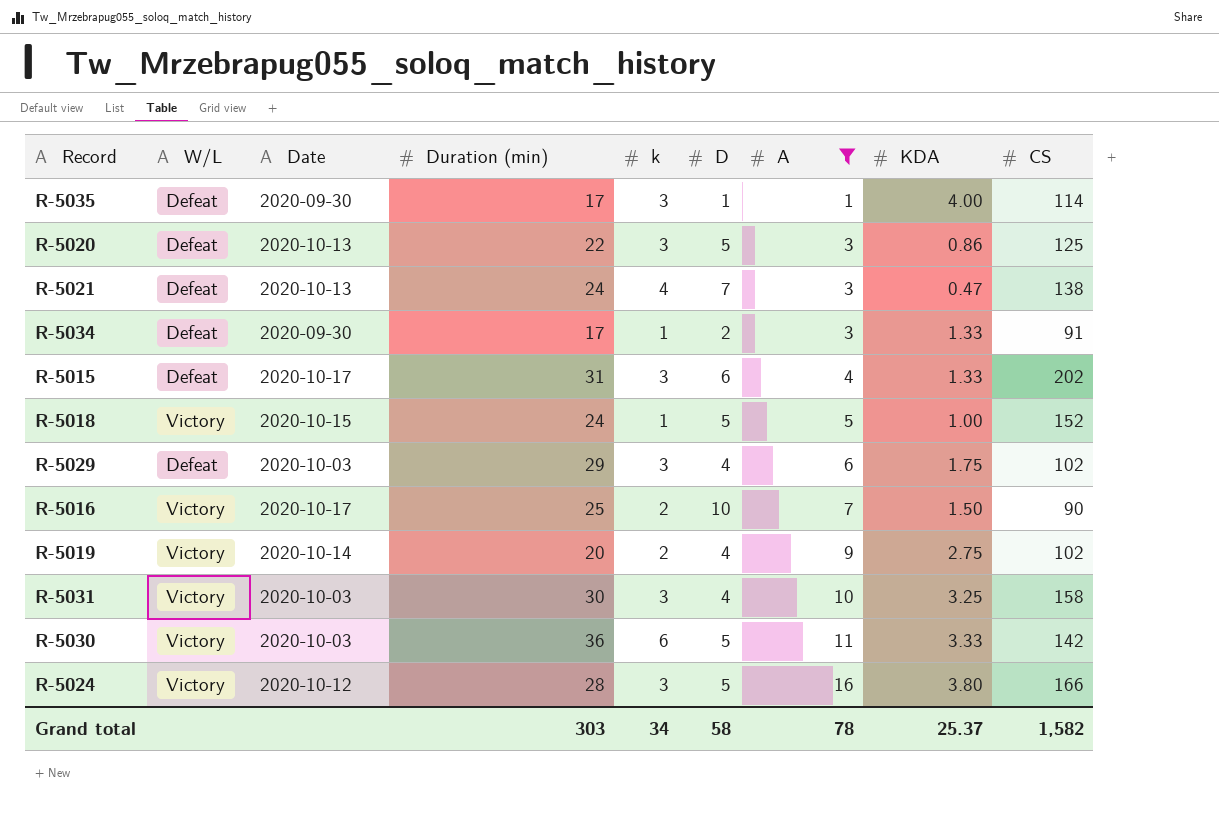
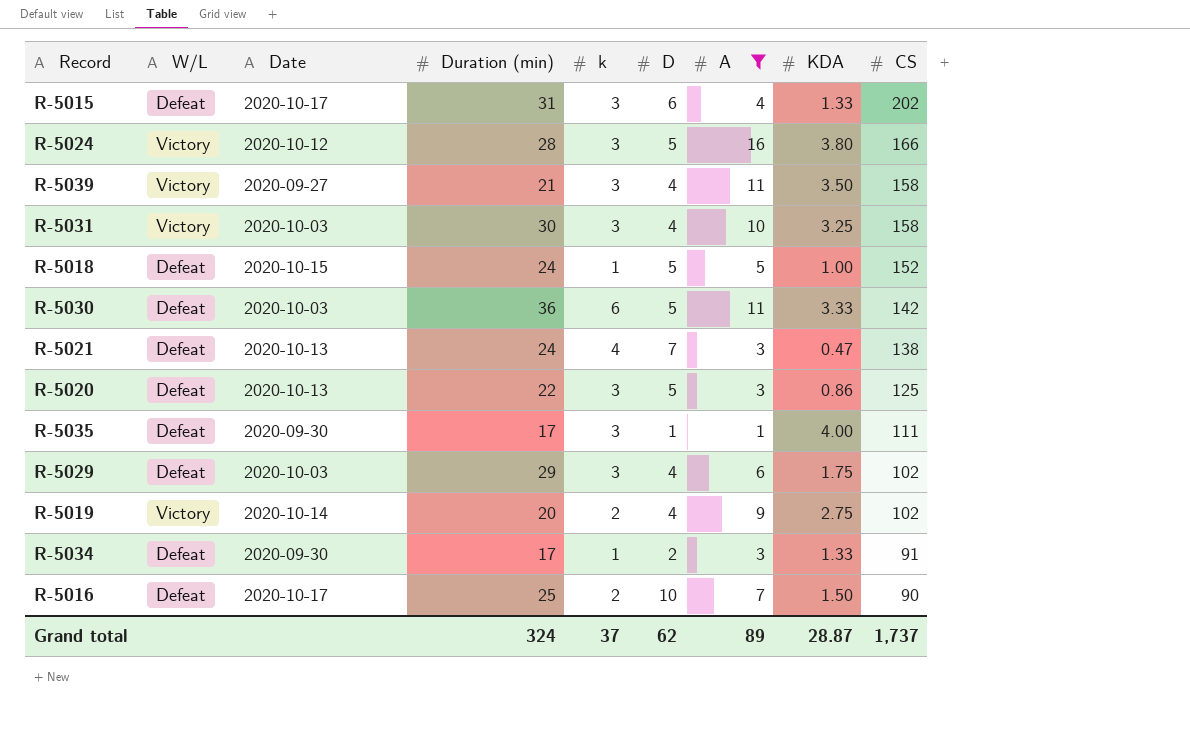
row order: A ascending -> CS descending
row R-5039: none -> Victory | 2020-09-27 | 21 | 3 | 4 | 11 | 3.50 | 158
R-5018 | W/L: Victory -> Defeat
R-5030 | W/L: Victory -> Defeat
R-5035 | CS: 114 -> 111
R-5016 | W/L: Victory -> Defeat
Grand total | Duration (min): 303 -> 324
Grand total | k: 34 -> 37
Grand total | D: 58 -> 62
Grand total | A: 78 -> 89
Grand total | KDA: 25.37 -> 28.87
Grand total | CS: 1,582 -> 1,737

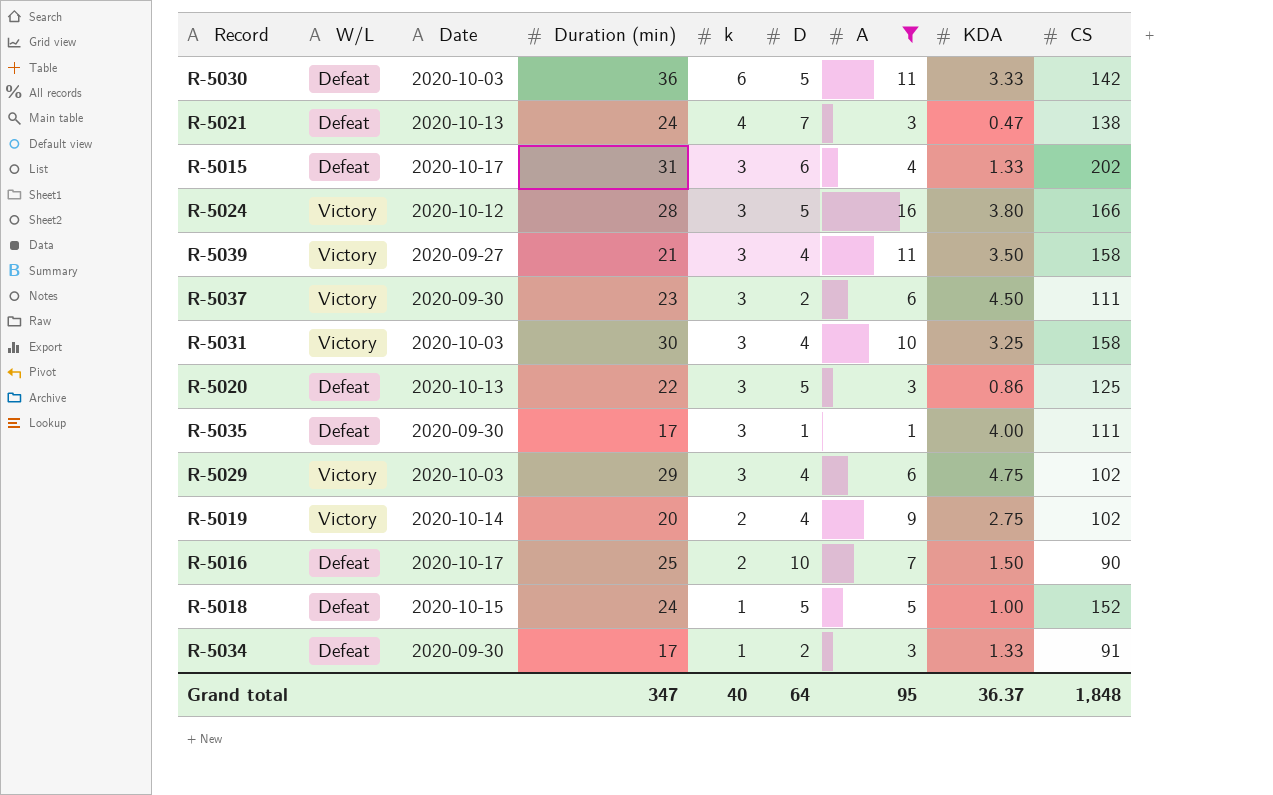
row order: CS descending -> k descending
row R-5037: none -> Victory | 2020-09-30 | 23 | 3 | 2 | 6 | 4.50 | 111
R-5029 | W/L: Defeat -> Victory
R-5029 | KDA: 1.75 -> 4.75
Grand total | Duration (min): 324 -> 347
Grand total | k: 37 -> 40
Grand total | D: 62 -> 64
Grand total | A: 89 -> 95
Grand total | KDA: 28.87 -> 36.37
Grand total | CS: 1,737 -> 1,848

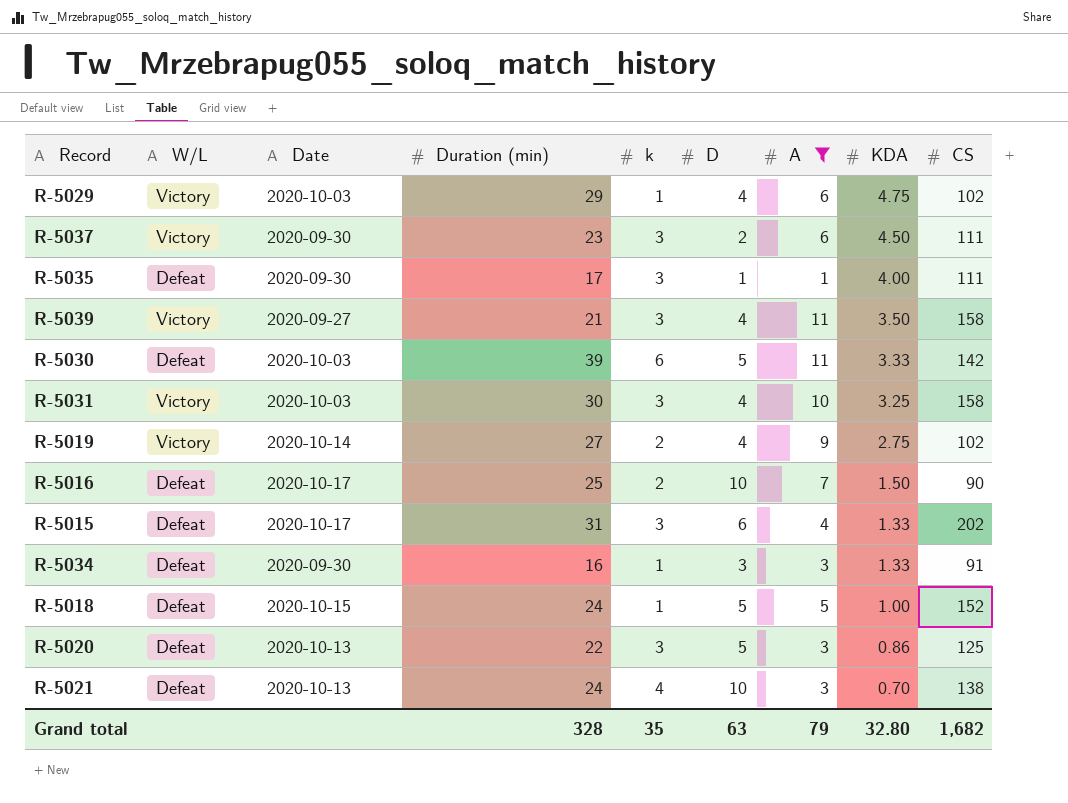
row order: k descending -> KDA descending
row R-5024: Victory | 2020-10-12 | 28 | 3 | 5 | 16 | 3.80 | 166 -> none
R-5029 | k: 3 -> 1
R-5030 | Duration (min): 36 -> 39
R-5019 | Duration (min): 20 -> 27
R-5034 | Duration (min): 17 -> 16
R-5034 | D: 2 -> 3
R-5021 | D: 7 -> 10
R-5021 | KDA: 0.47 -> 0.70
Grand total | Duration (min): 347 -> 328
Grand total | k: 40 -> 35
Grand total | D: 64 -> 63
Grand total | A: 95 -> 79
Grand total | KDA: 36.37 -> 32.80
Grand total | CS: 1,848 -> 1,682

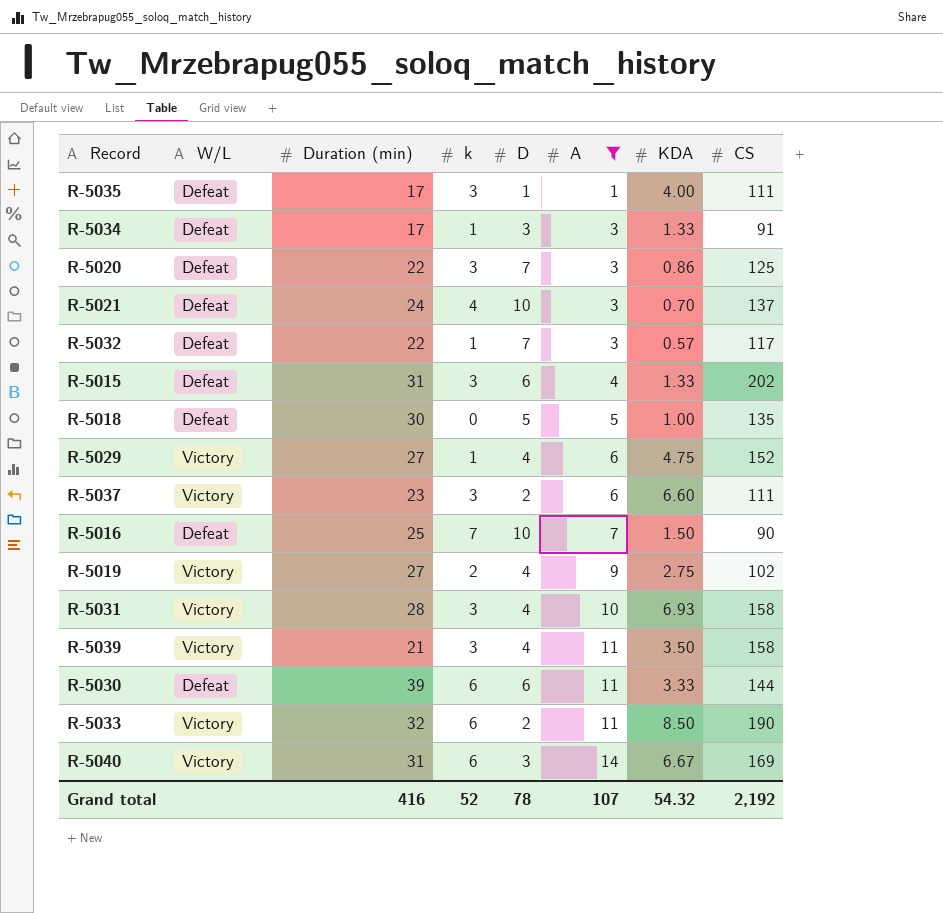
row order: KDA descending -> A ascending
column Date | position: 3 -> none
R-5034 | Duration (min): 16 -> 17
R-5020 | D: 5 -> 7
R-5021 | CS: 138 -> 137
row R-5032: none -> Defeat | 22 | 1 | 7 | 3 | 0.57 | 117
R-5018 | Duration (min): 24 -> 30
R-5018 | k: 1 -> 0
R-5018 | CS: 152 -> 135
R-5029 | Duration (min): 29 -> 27
R-5029 | CS: 102 -> 152
R-5037 | KDA: 4.50 -> 6.60
R-5016 | k: 2 -> 7
R-5031 | Duration (min): 30 -> 28
R-5031 | KDA: 3.25 -> 6.93
R-5030 | D: 5 -> 6
R-5030 | CS: 142 -> 144
row R-5033: none -> Victory | 32 | 6 | 2 | 11 | 8.50 | 190
row R-5040: none -> Victory | 31 | 6 | 3 | 14 | 6.67 | 169
Grand total | Duration (min): 328 -> 416
Grand total | k: 35 -> 52
Grand total | D: 63 -> 78
Grand total | A: 79 -> 107
Grand total | KDA: 32.80 -> 54.32
Grand total | CS: 1,682 -> 2,192

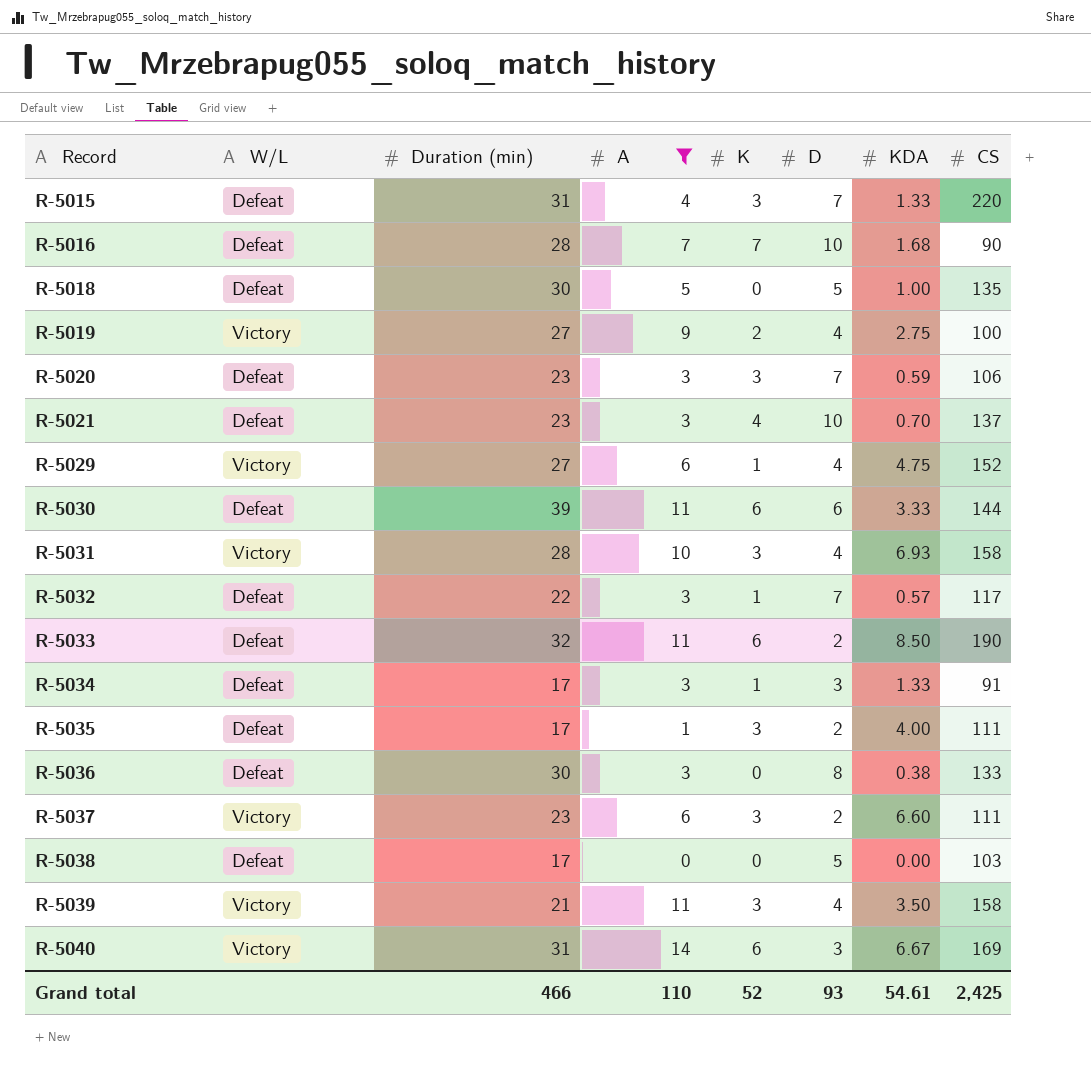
row order: A ascending -> Record ascending
column A | position: 6 -> 4
column name: k -> K
R-5015 | D: 6 -> 7
R-5015 | CS: 202 -> 220
R-5016 | Duration (min): 25 -> 28
R-5016 | KDA: 1.50 -> 1.68
R-5019 | CS: 102 -> 100
R-5020 | Duration (min): 22 -> 23
R-5020 | KDA: 0.86 -> 0.59
R-5020 | CS: 125 -> 106
R-5021 | Duration (min): 24 -> 23
R-5033 | W/L: Victory -> Defeat
R-5035 | D: 1 -> 2
row R-5036: none -> Defeat | 30 | 3 | 0 | 8 | 0.38 | 133
row R-5038: none -> Defeat | 17 | 0 | 0 | 5 | 0.00 | 103
Grand total | Duration (min): 416 -> 466
Grand total | A: 107 -> 110
Grand total | D: 78 -> 93
Grand total | KDA: 54.32 -> 54.61
Grand total | CS: 2,192 -> 2,425

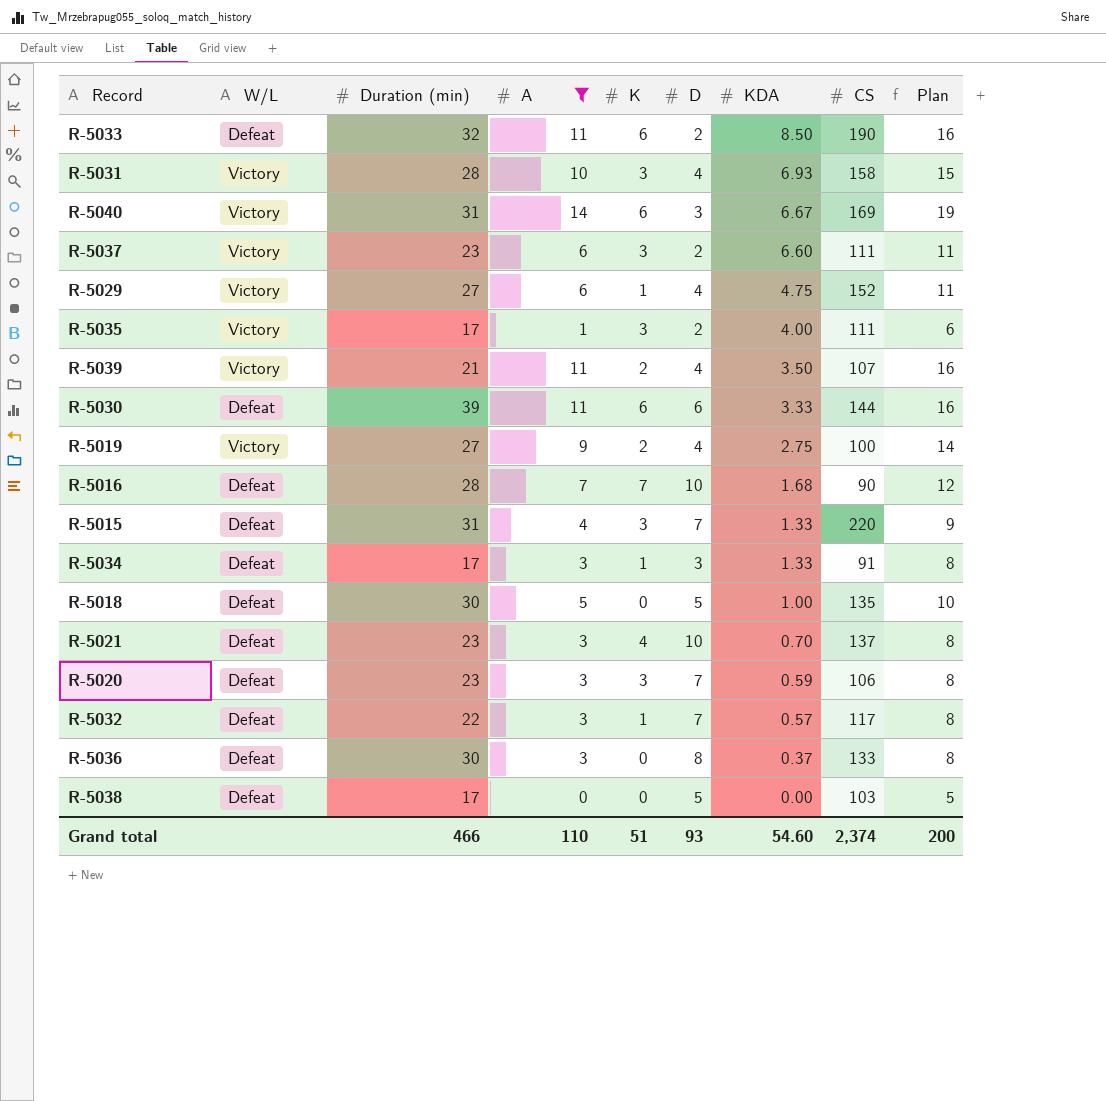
row order: Record ascending -> KDA descending
column Plan | formula: none -> [A] + 5
R-5035 | W/L: Defeat -> Victory
R-5039 | K: 3 -> 2
R-5039 | CS: 158 -> 107
R-5036 | KDA: 0.38 -> 0.37
Grand total | K: 52 -> 51
Grand total | KDA: 54.61 -> 54.60
Grand total | CS: 2,425 -> 2,374

